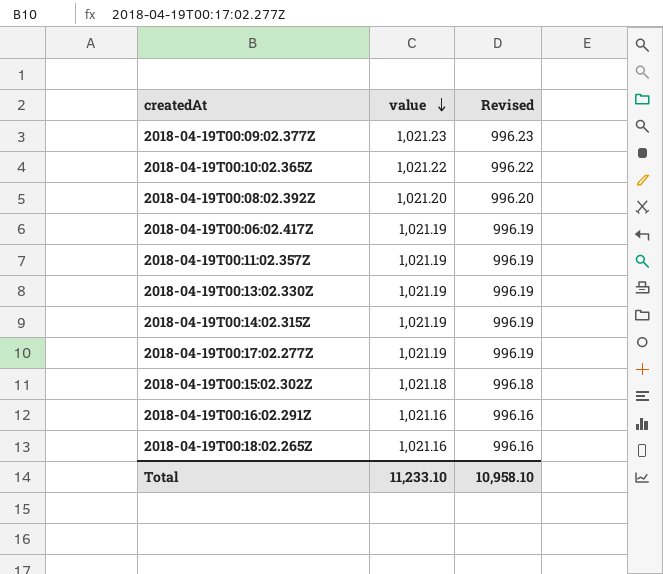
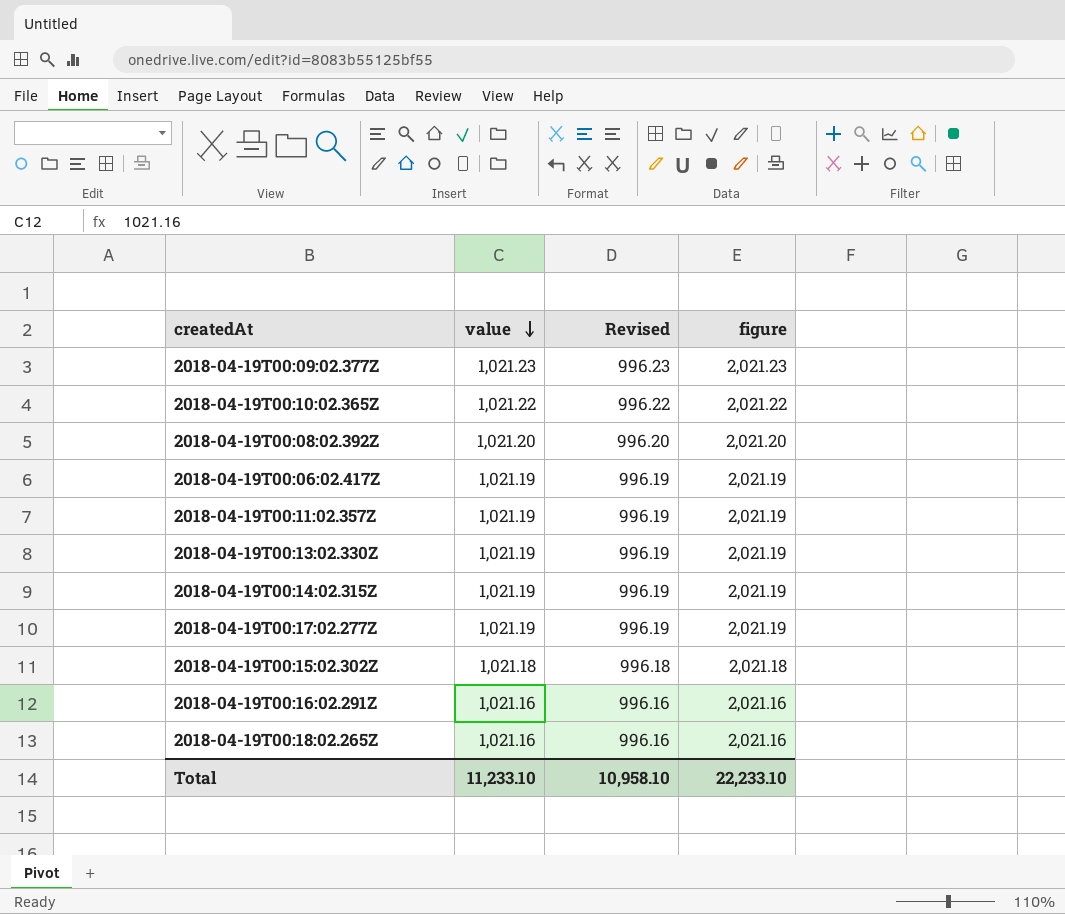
column figure | formula: none -> [value] + 1000

